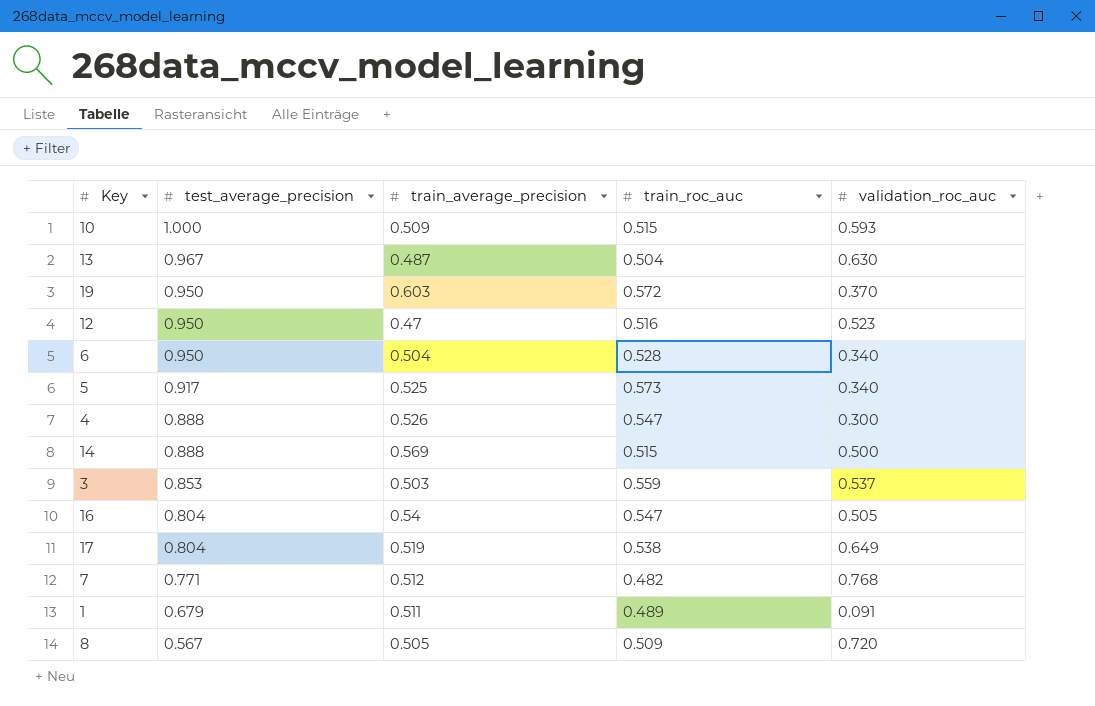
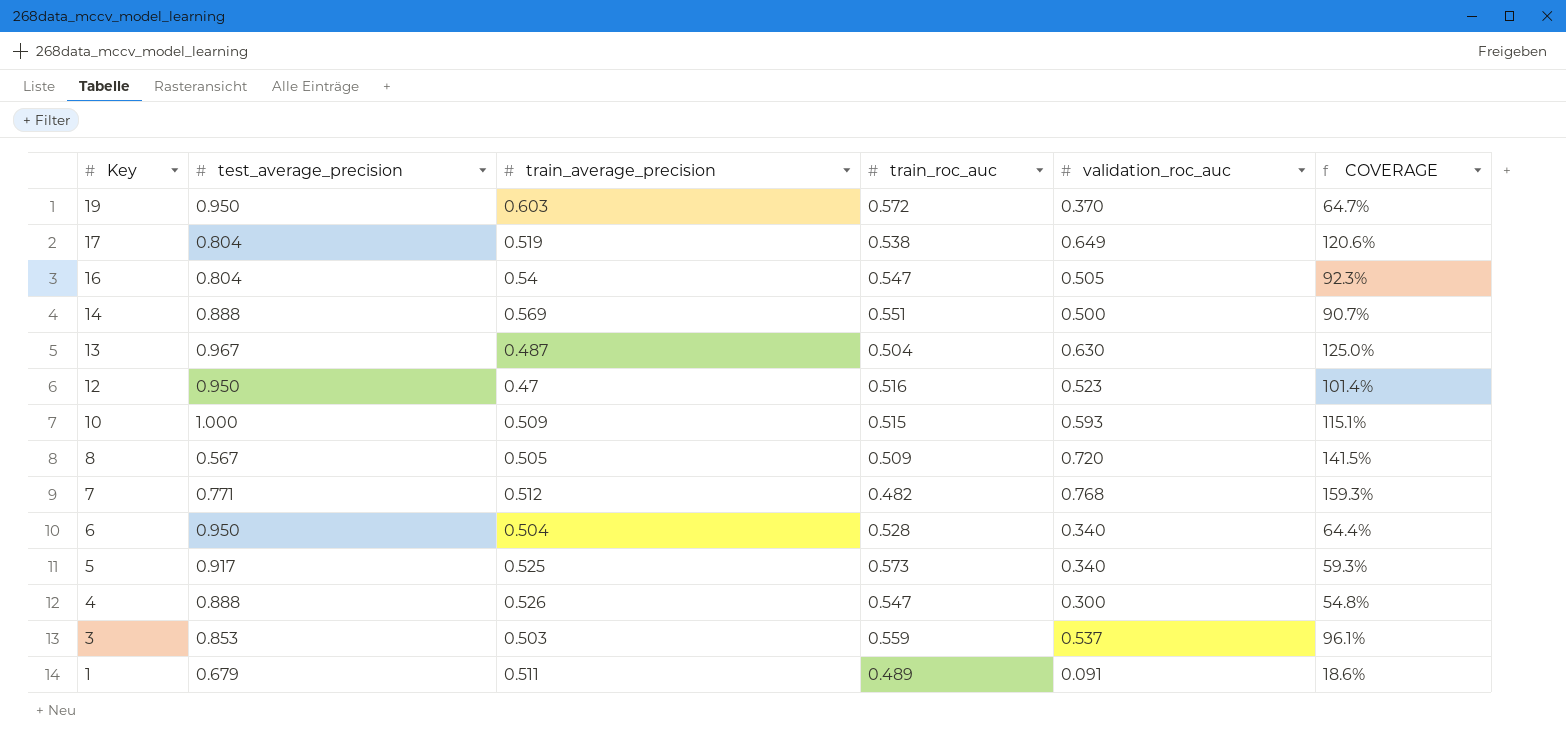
row order: test_average_precision descending -> Key descending
column COVERAGE | formula: none -> [validation_roc_auc] / [train_roc_auc]
14 | train_roc_auc: 0.515 -> 0.551

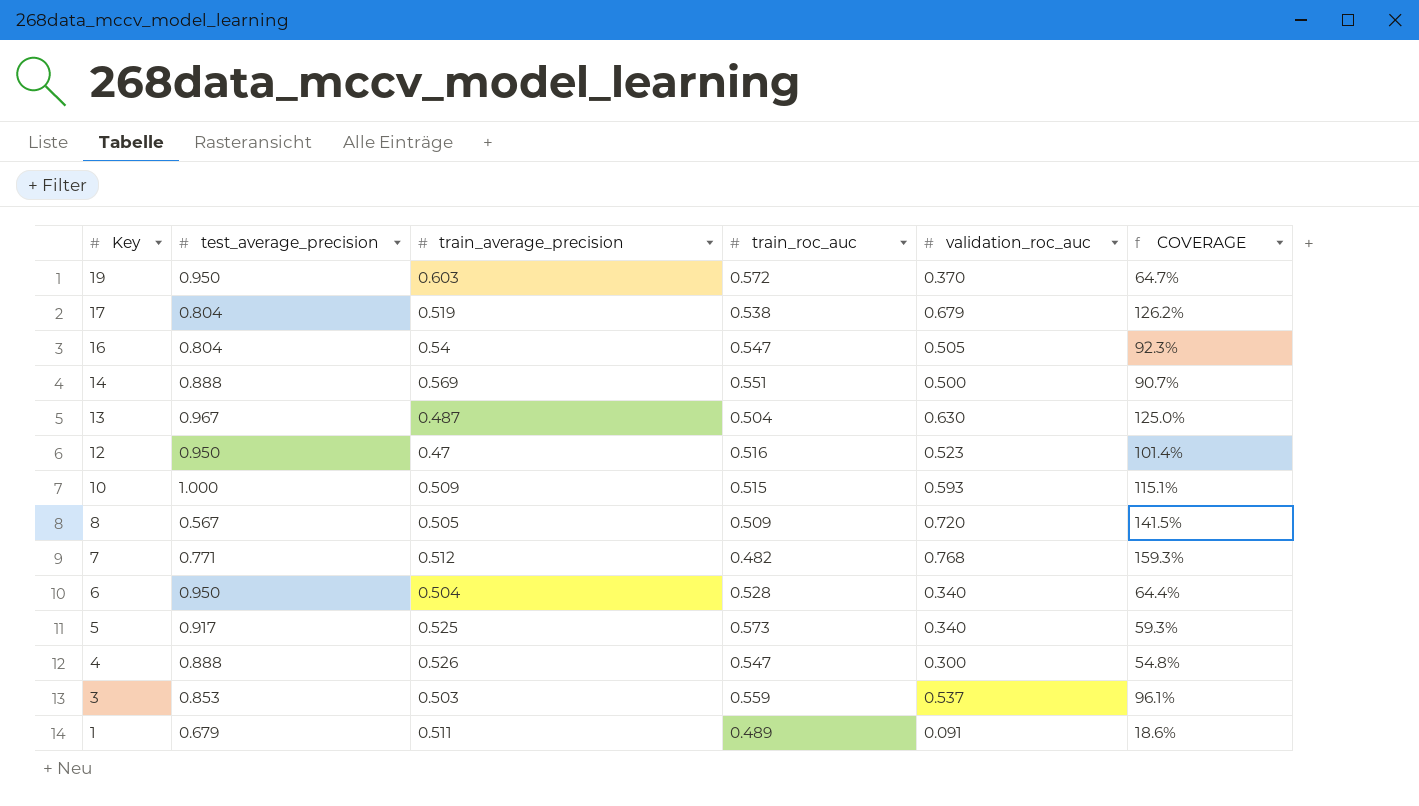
17 | validation_roc_auc: 0.649 -> 0.679
17 | COVERAGE: 120.6% -> 126.2%

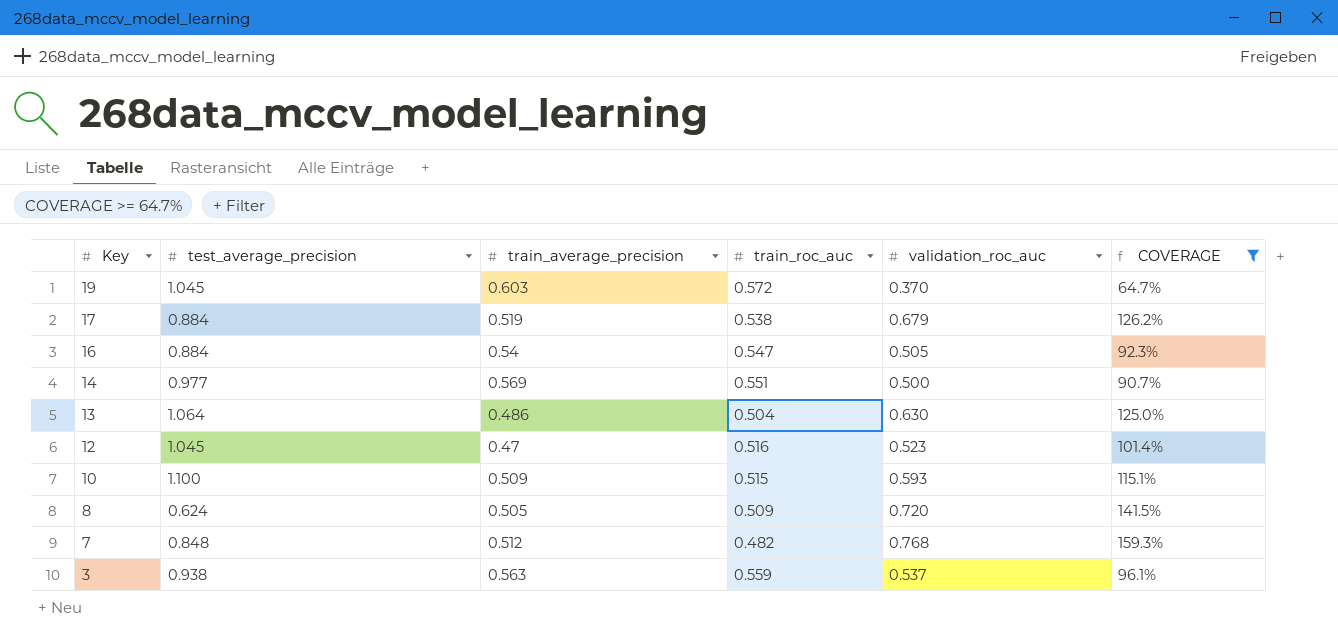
filter: none -> COVERAGE >= 64.7%
19 | test_average_precision: 0.950 -> 1.045
17 | test_average_precision: 0.804 -> 0.884
16 | test_average_precision: 0.804 -> 0.884
14 | test_average_precision: 0.888 -> 0.977
13 | test_average_precision: 0.967 -> 1.064
13 | train_average_precision: 0.487 -> 0.486
12 | test_average_precision: 0.950 -> 1.045
10 | test_average_precision: 1.000 -> 1.100
8 | test_average_precision: 0.567 -> 0.624
7 | test_average_precision: 0.771 -> 0.848
3 | test_average_precision: 0.853 -> 0.938
3 | train_average_precision: 0.503 -> 0.563

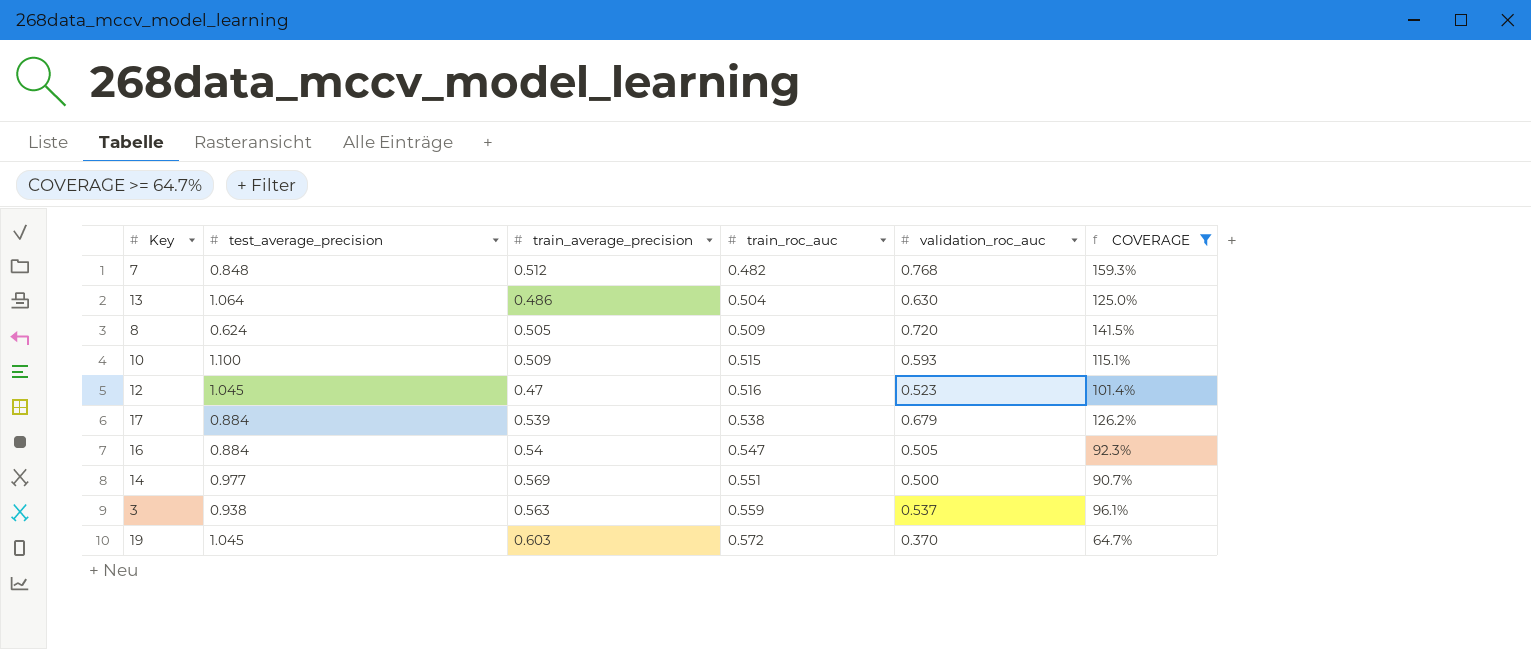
row order: Key descending -> train_roc_auc ascending
17 | train_average_precision: 0.519 -> 0.539

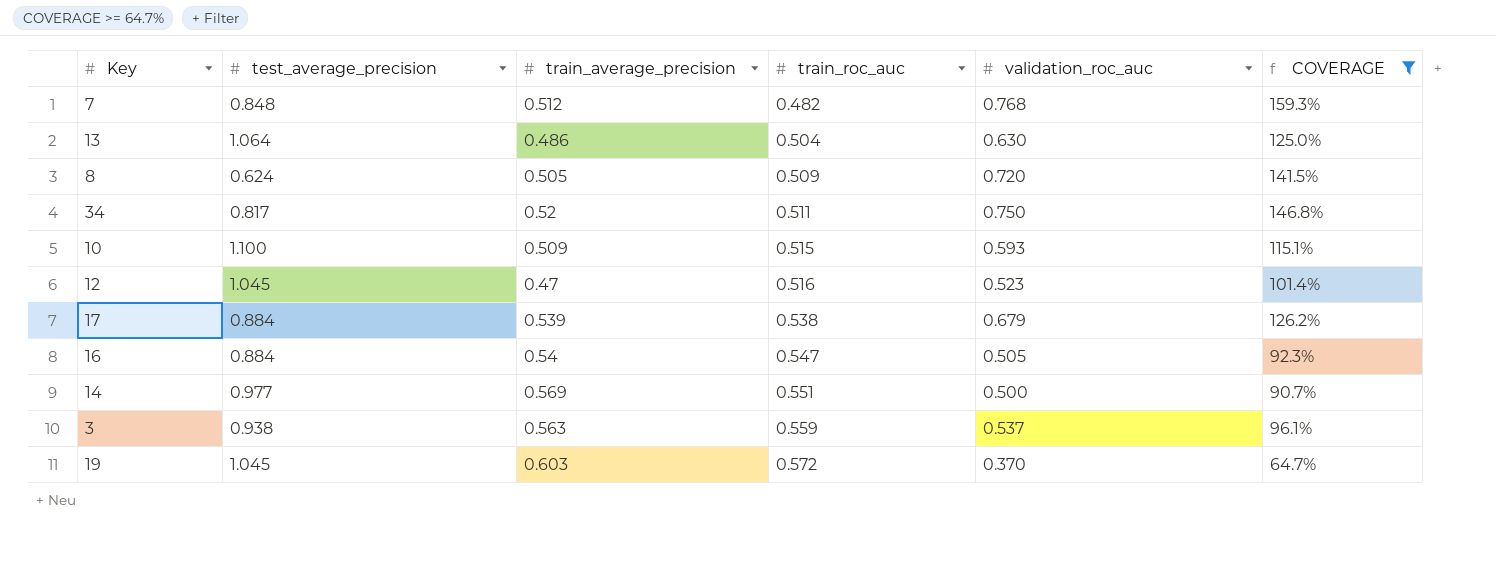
row 34: none -> 0.817 | 0.52 | 0.511 | 0.750 | 146.8%

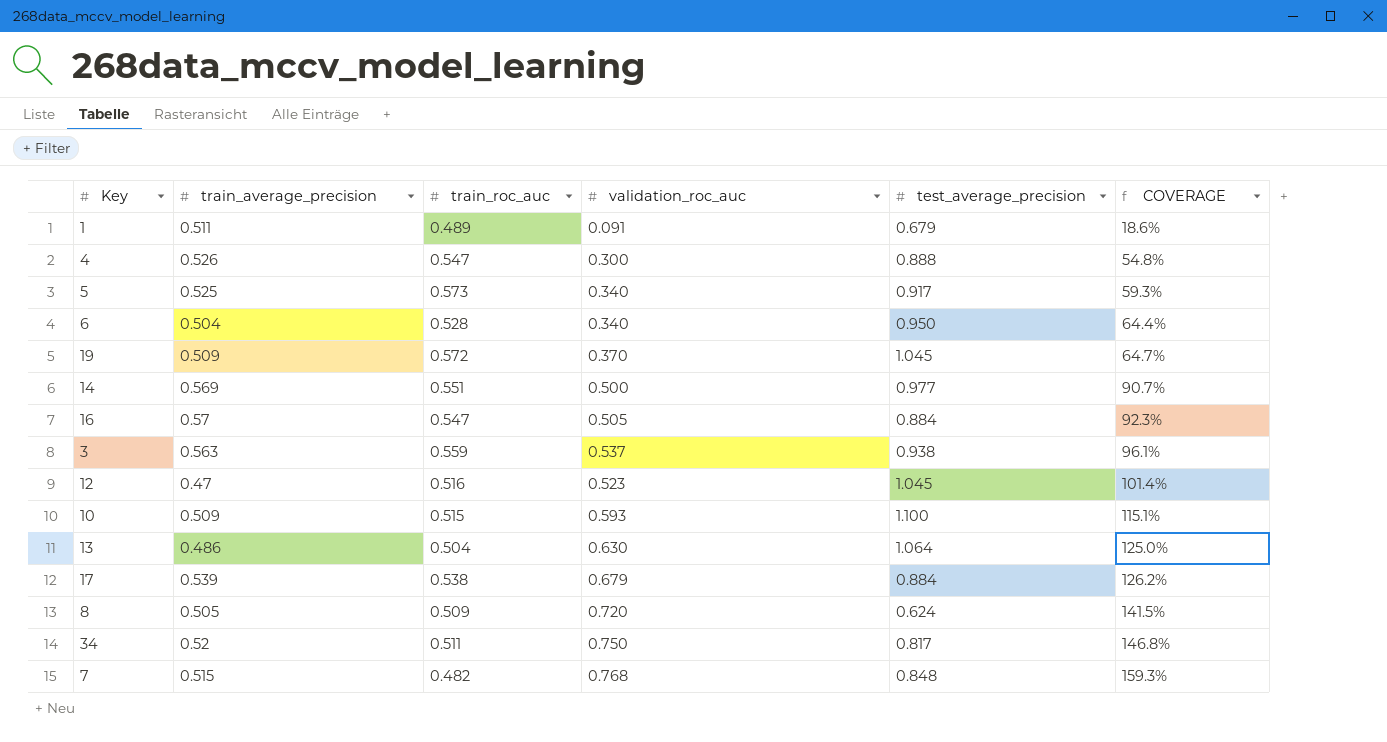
filter: COVERAGE >= 64.7% -> none
row order: train_roc_auc ascending -> COVERAGE ascending
column test_average_precision | position: 2 -> 5
19 | train_average_precision: 0.603 -> 0.509
16 | train_average_precision: 0.54 -> 0.57
7 | train_average_precision: 0.512 -> 0.515

